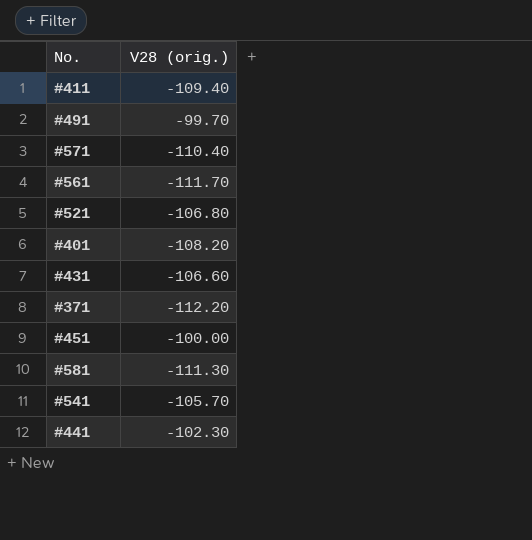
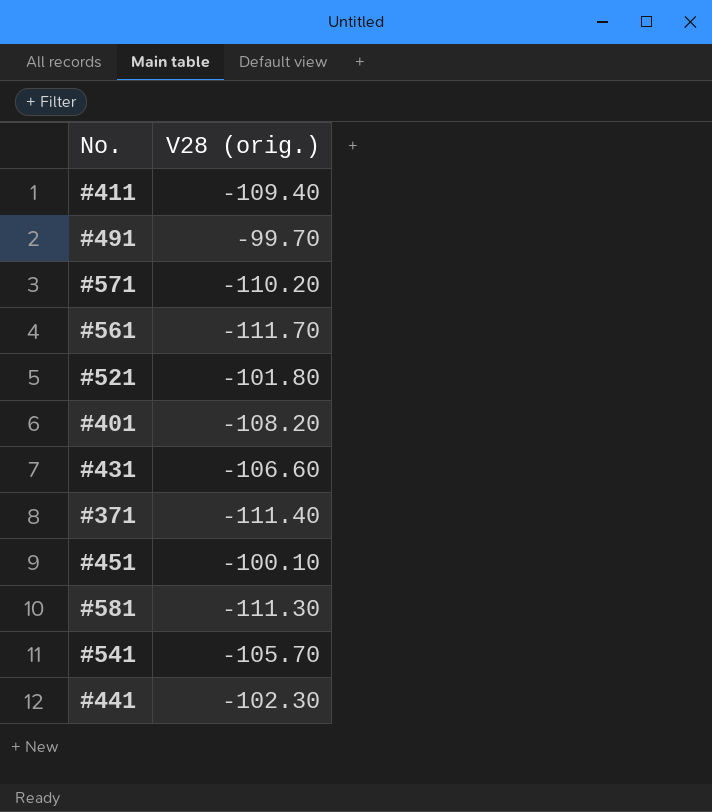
#571 | V28 (orig.): -110.40 -> -110.20
#521 | V28 (orig.): -106.80 -> -101.80
#371 | V28 (orig.): -112.20 -> -111.40
#451 | V28 (orig.): -100.00 -> -100.10

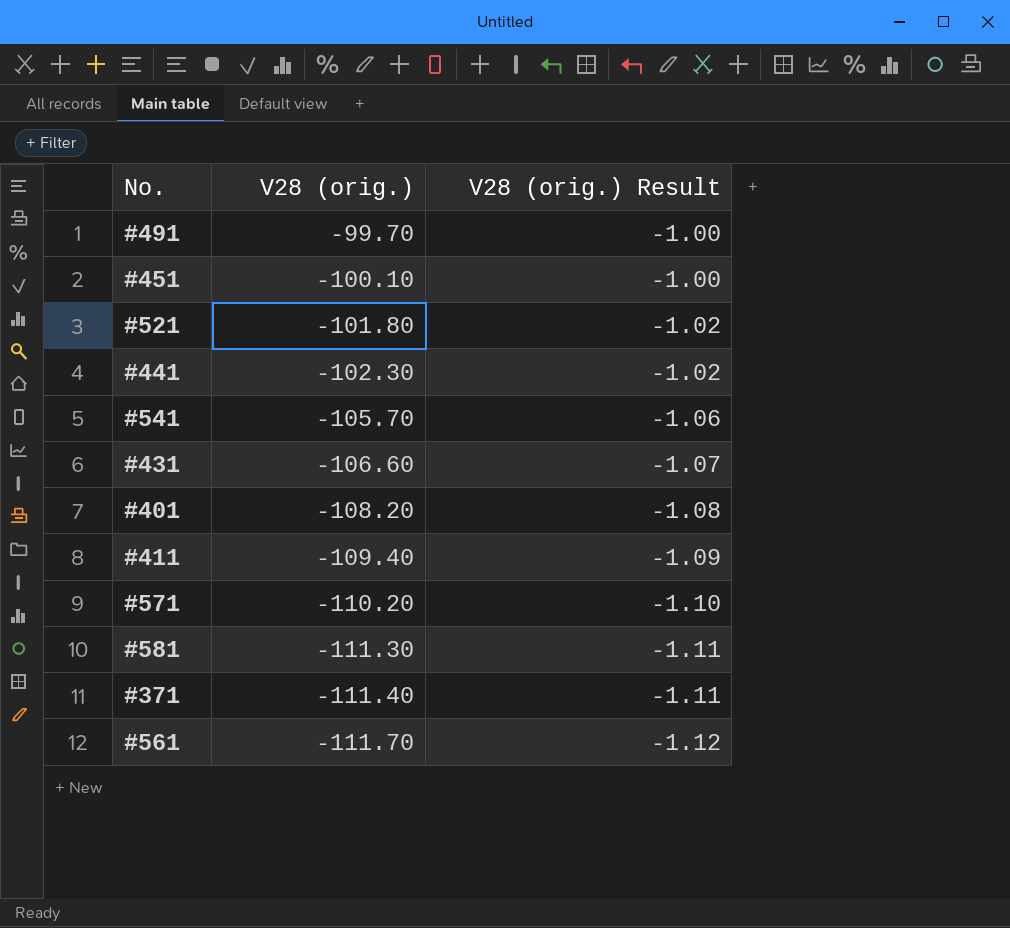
row order: none -> V28 (orig.) descending
column V28 (orig.) Result | formula: none -> [V28 (orig.)] * 0.01

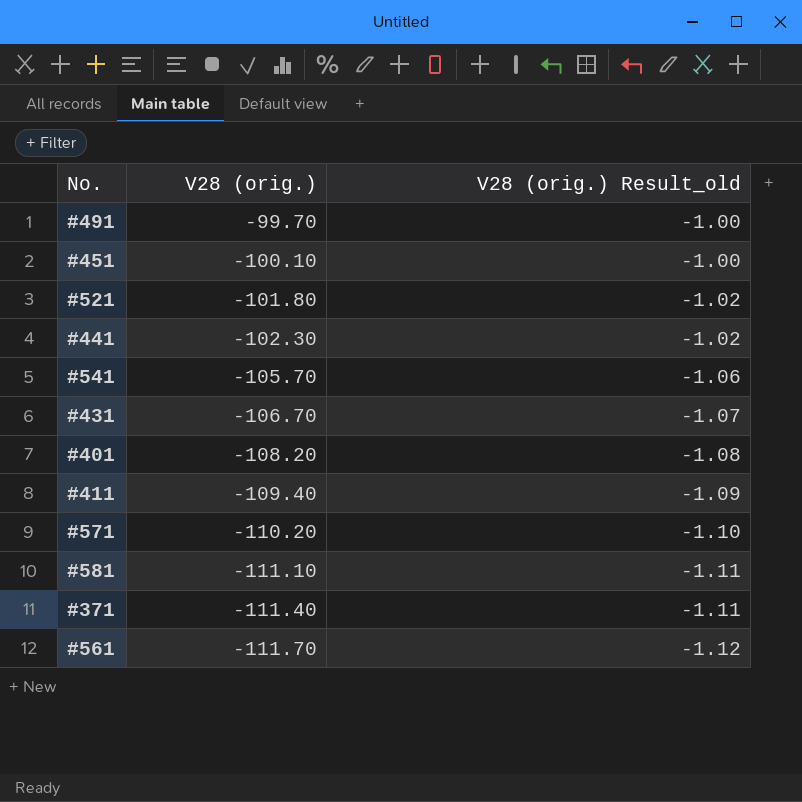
column name: V28 (orig.) Result -> V28 (orig.) Result_old
#431 | V28 (orig.): -106.60 -> -106.70
#581 | V28 (orig.): -111.30 -> -111.10

